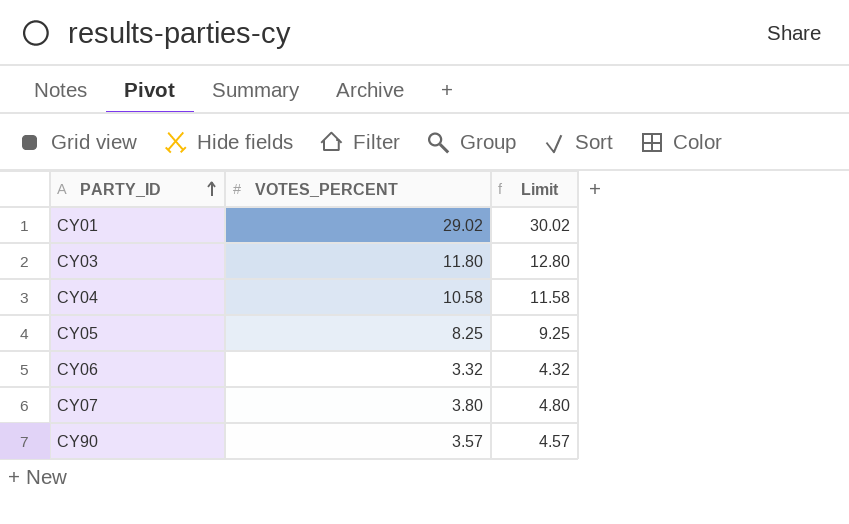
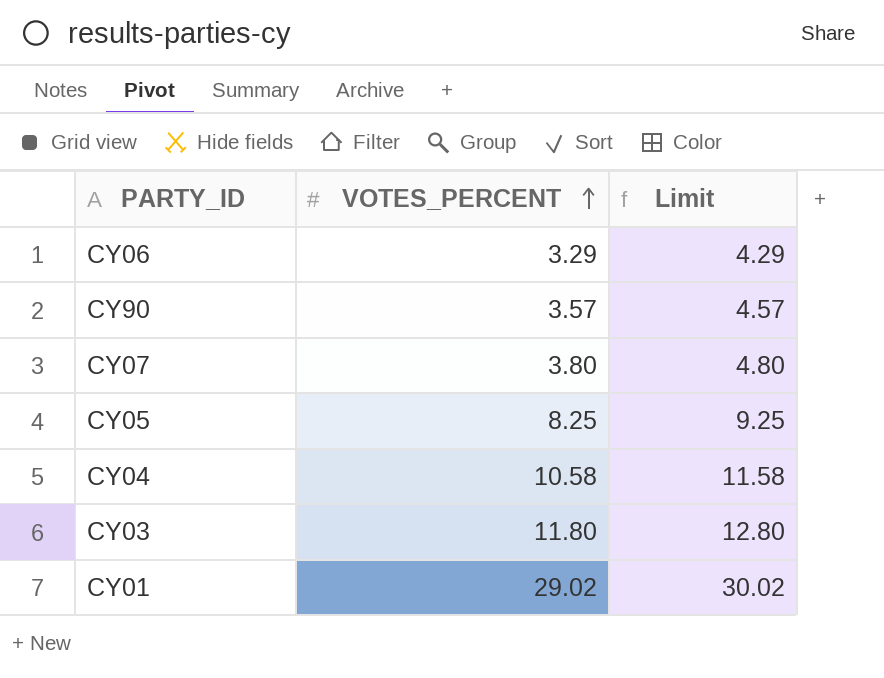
row order: PARTY_ID ascending -> VOTES_PERCENT ascending
CY06 | VOTES_PERCENT: 3.32 -> 3.29
CY06 | Limit: 4.32 -> 4.29

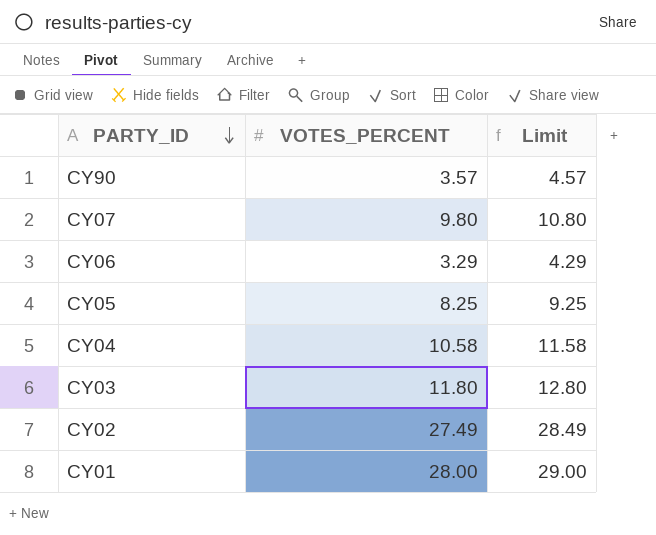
row order: VOTES_PERCENT ascending -> PARTY_ID descending
CY07 | VOTES_PERCENT: 3.80 -> 9.80
CY07 | Limit: 4.80 -> 10.80
row CY02: none -> 27.49 | 28.49
CY01 | VOTES_PERCENT: 29.02 -> 28.00
CY01 | Limit: 30.02 -> 29.00

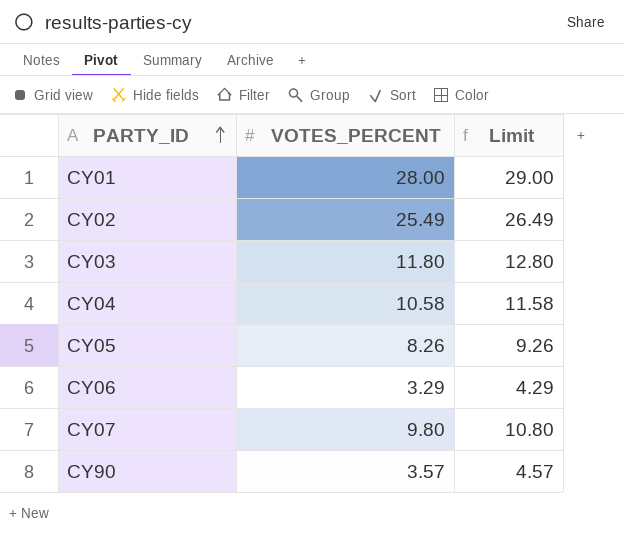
row order: PARTY_ID descending -> PARTY_ID ascending
CY02 | VOTES_PERCENT: 27.49 -> 25.49
CY02 | Limit: 28.49 -> 26.49
CY05 | VOTES_PERCENT: 8.25 -> 8.26
CY05 | Limit: 9.25 -> 9.26

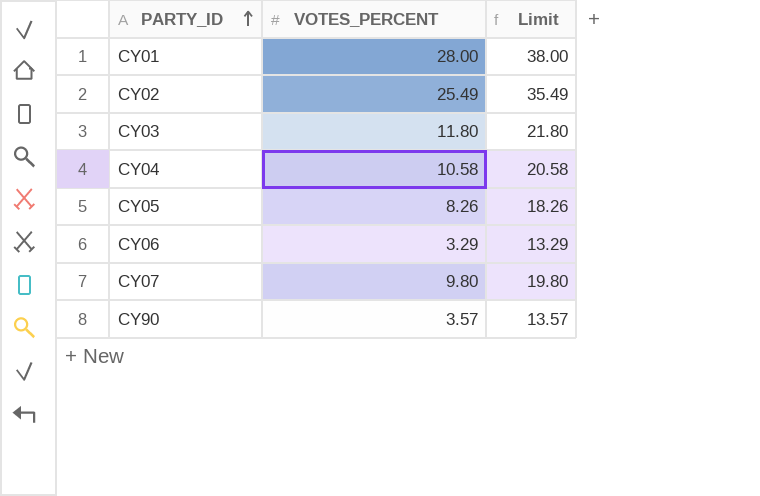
column Limit | formula: [VOTES_PERCENT] + 1 -> [VOTES_PERCENT] + 10

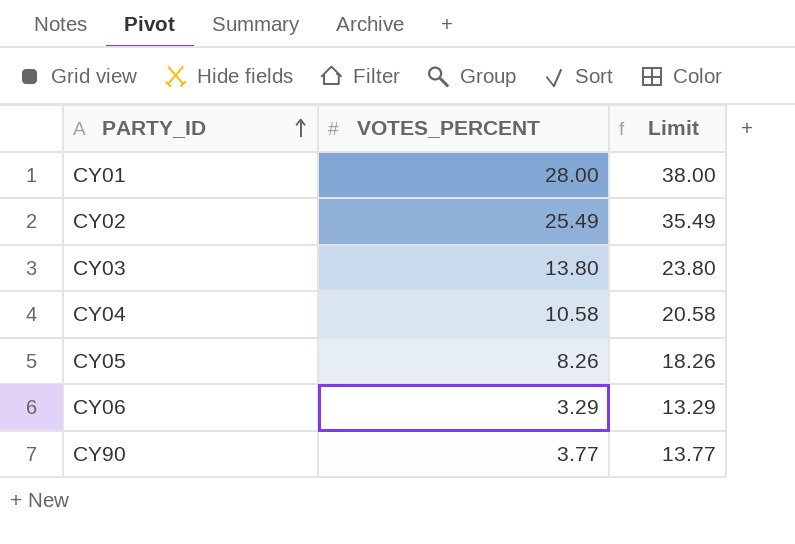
row CY07: 9.80 | 19.80 -> none
CY03 | VOTES_PERCENT: 11.80 -> 13.80
CY03 | Limit: 21.80 -> 23.80
CY90 | VOTES_PERCENT: 3.57 -> 3.77
CY90 | Limit: 13.57 -> 13.77

